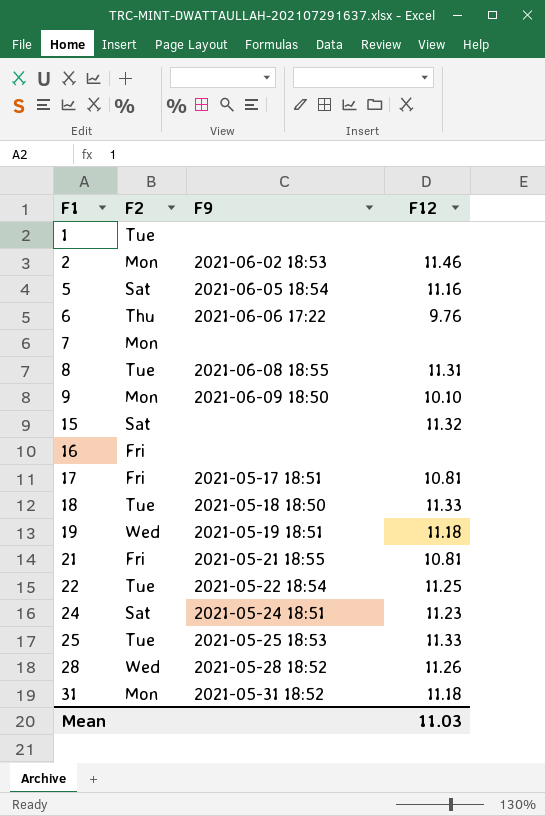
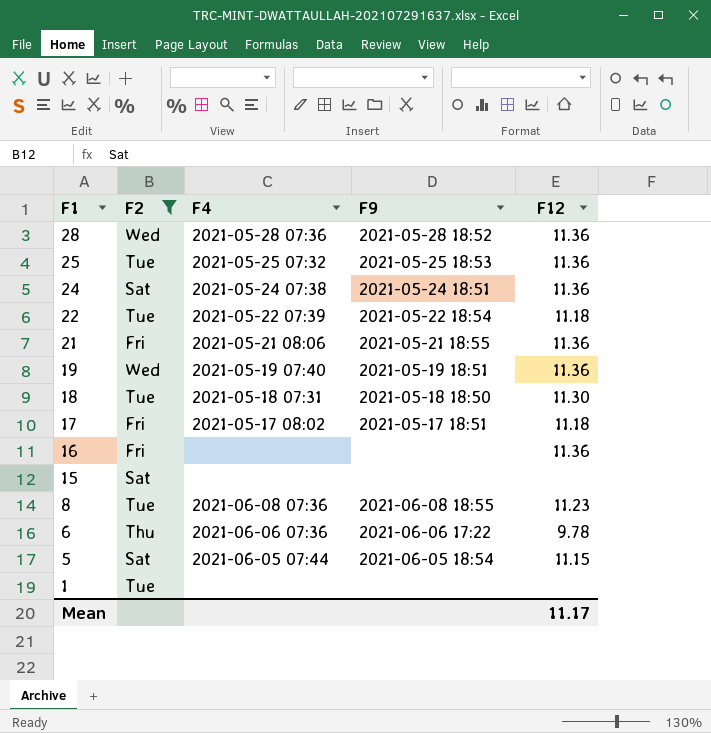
filter: none -> F2 != Mon
row order: F1 ascending -> F1 descending
column F4 | position: none -> 3
28 | F12: 11.26 -> 11.36
25 | F12: 11.33 -> 11.36
24 | F12: 11.23 -> 11.36
22 | F12: 11.25 -> 11.18
21 | F12: 10.81 -> 11.36
19 | F12: 11.18 -> 11.36
18 | F12: 11.33 -> 11.30
17 | F12: 10.81 -> 11.18
16 | F12: none -> 11.36
15 | F12: 11.32 -> none
8 | F12: 11.31 -> 11.23
6 | F12: 9.76 -> 9.78
5 | F12: 11.16 -> 11.15
Mean | F12: 11.03 -> 11.17

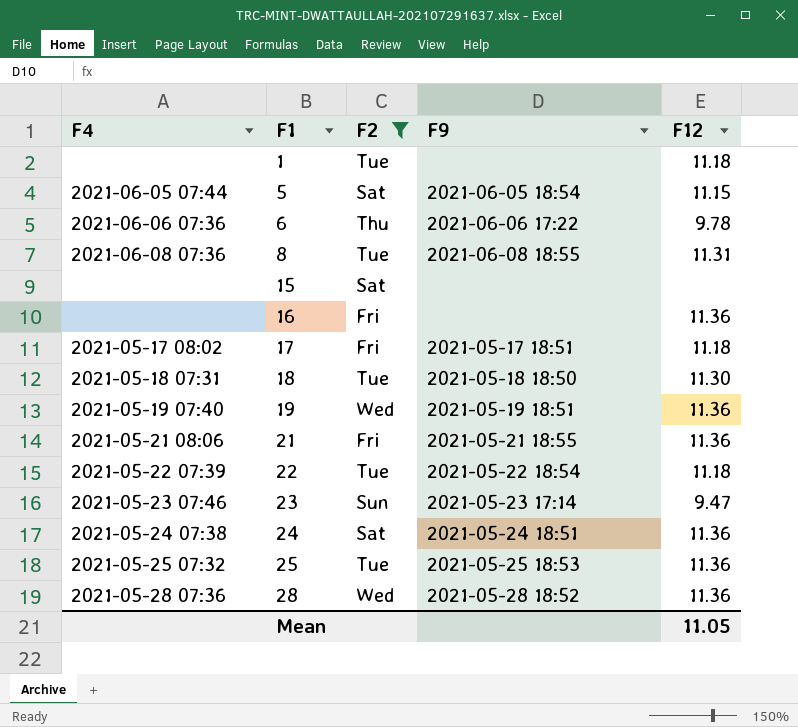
row order: F1 descending -> F1 ascending
column F4 | position: 3 -> 1
1 | F12: none -> 11.18
8 | F12: 11.23 -> 11.31
row 23: none -> 2021-05-23 07:46 | Sun | 2021-05-23 17:14 | 9.47
Mean | F12: 11.17 -> 11.05

